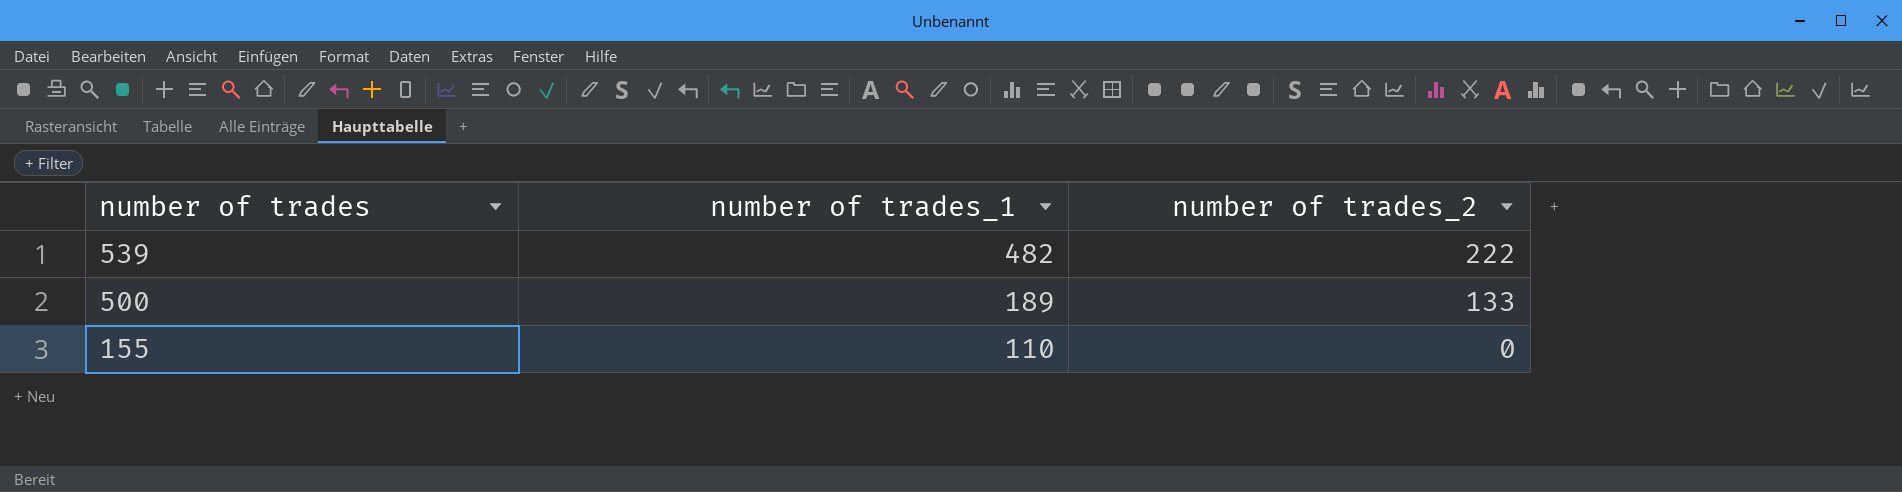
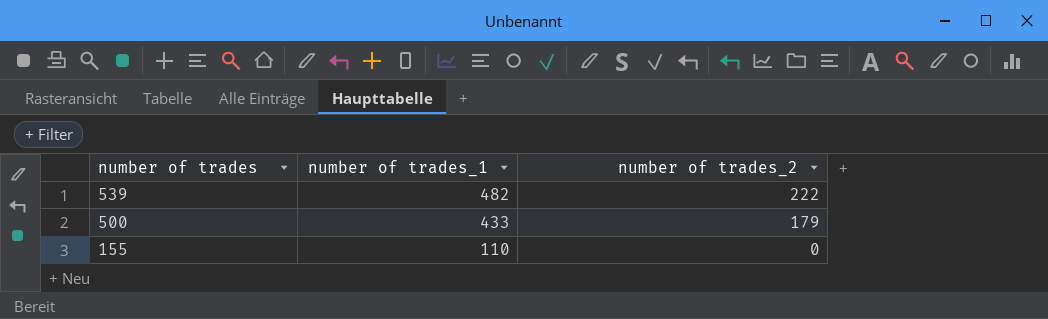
500 | number of trades_1: 189 -> 433
500 | number of trades_2: 133 -> 179

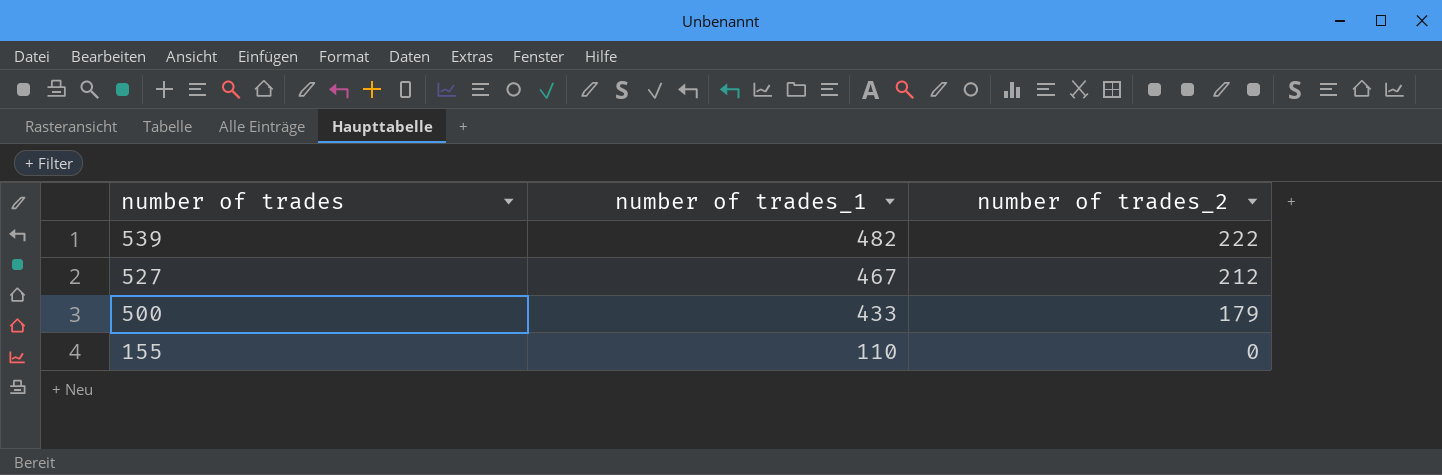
row 527: none -> 467 | 212

